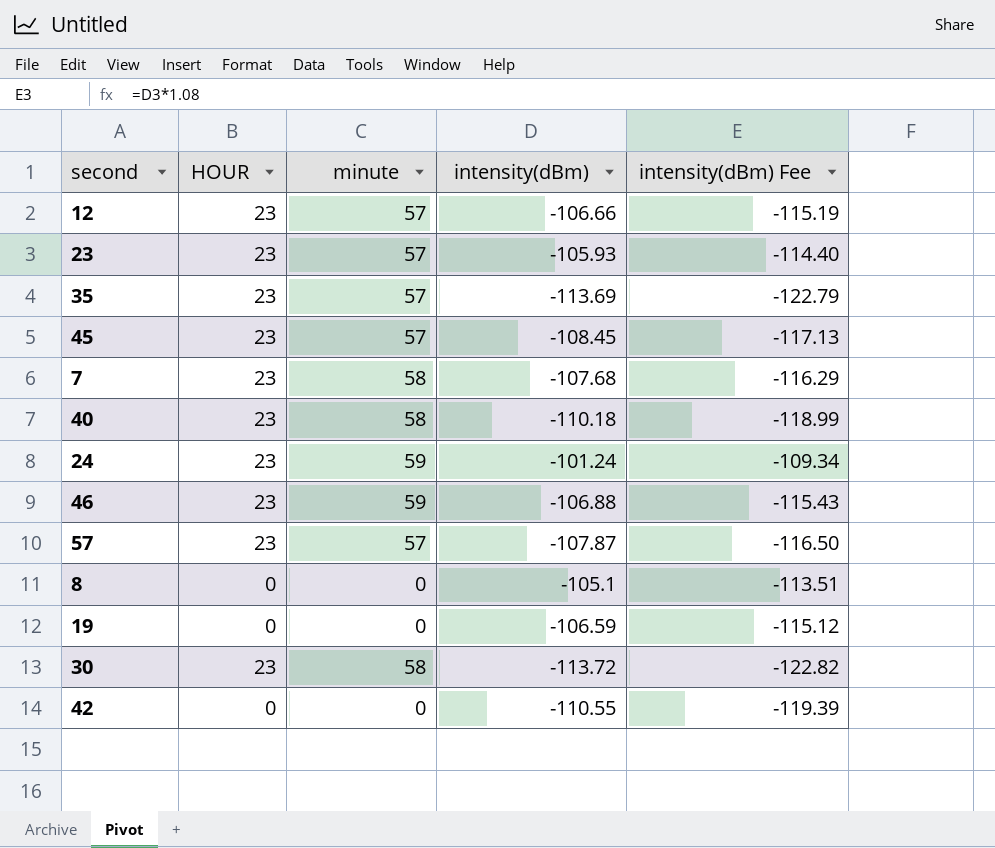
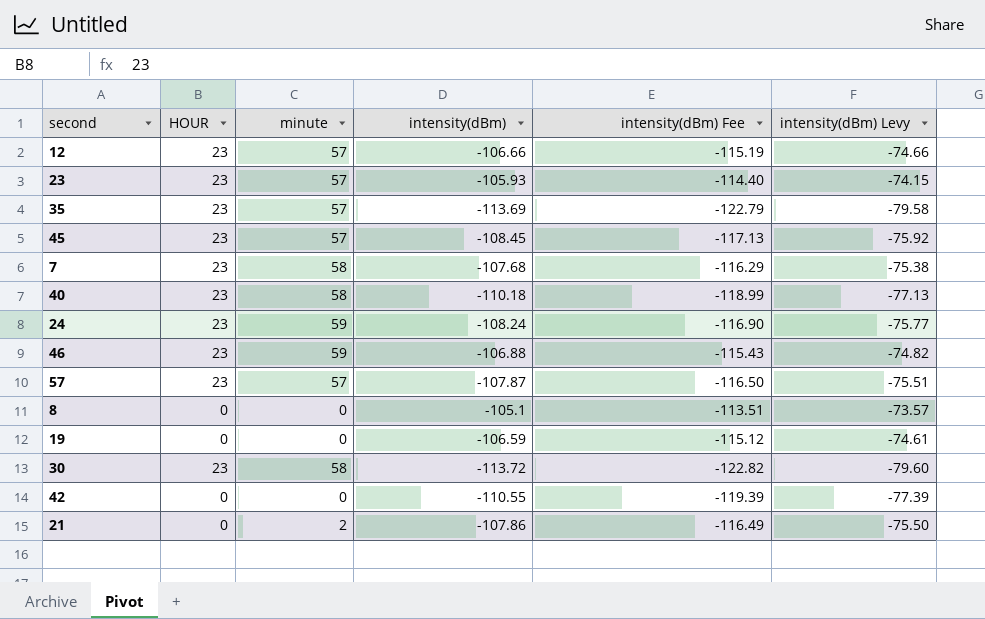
column intensity(dBm) Levy | formula: none -> [intensity(dBm)] * 0.7
24 | intensity(dBm): -101.24 -> -108.24
24 | intensity(dBm) Fee: -109.34 -> -116.90
row 21: none -> 0 | 2 | -107.86 | -116.49 | -75.50

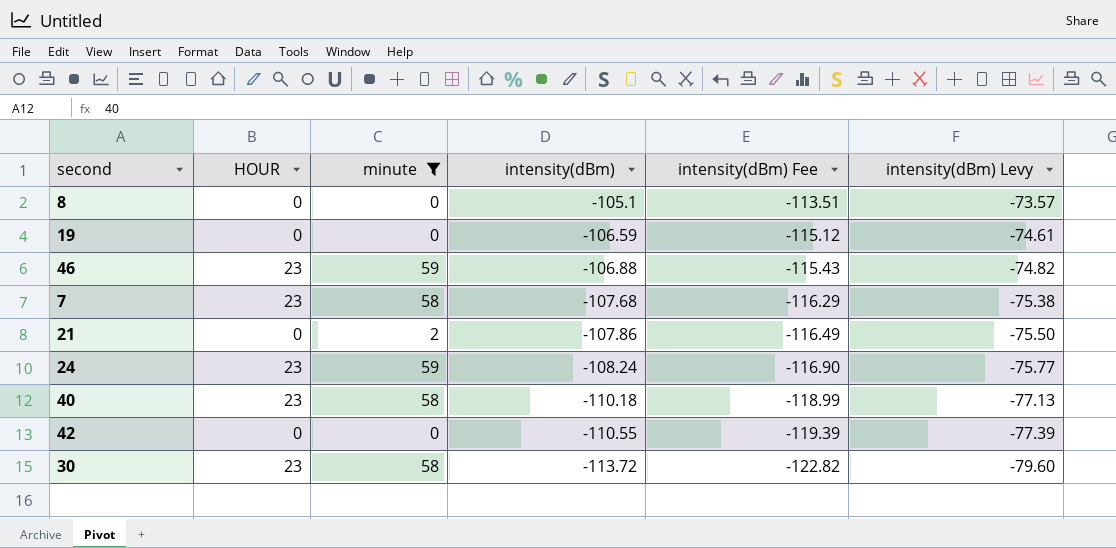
filter: none -> minute != 57
row order: none -> intensity(dBm) descending

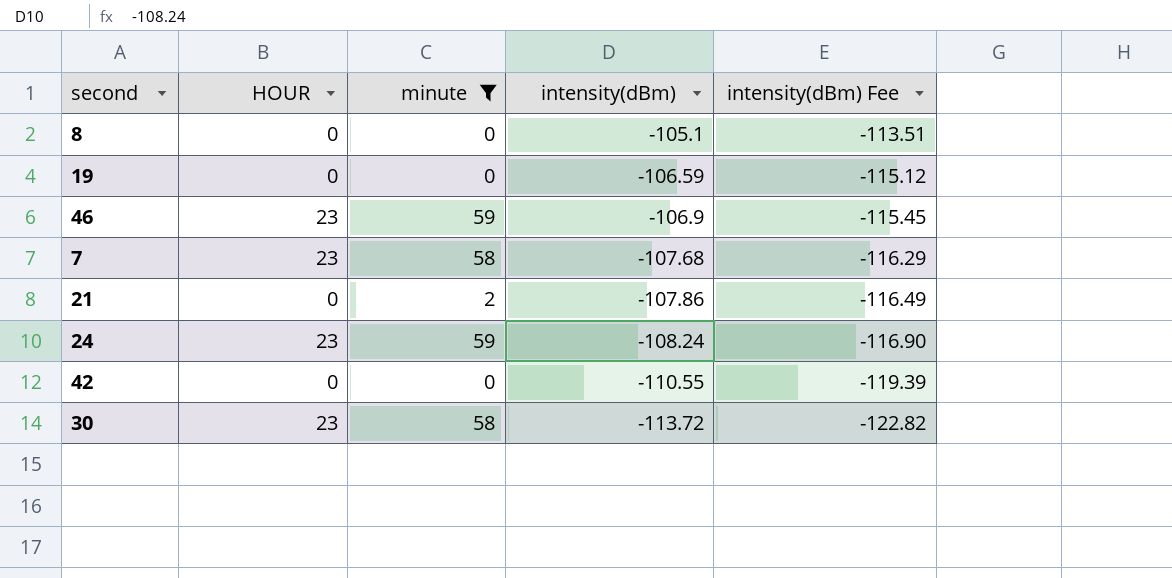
column intensity(dBm) Levy | formula: [intensity(dBm)] * 0.7 -> none
row 40: 23 | 58 | -110.18 | -118.99 | -77.13 -> none
46 | intensity(dBm): -106.88 -> -106.9
46 | intensity(dBm) Fee: -115.43 -> -115.45

